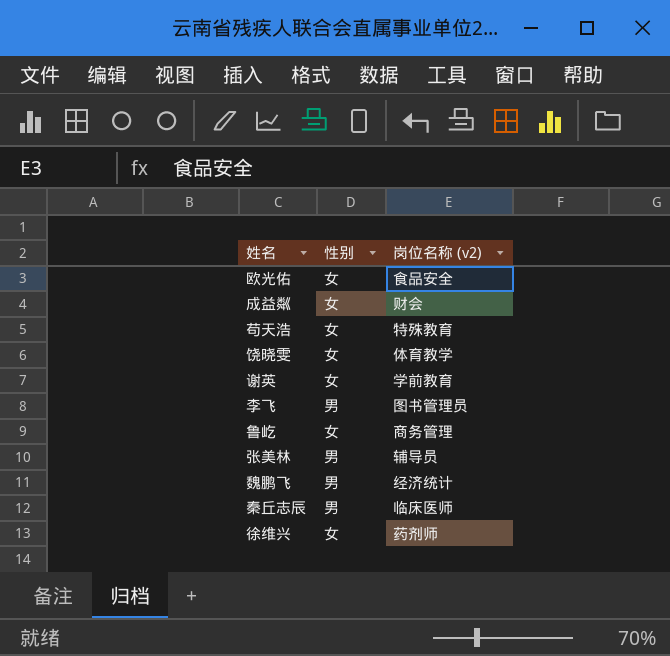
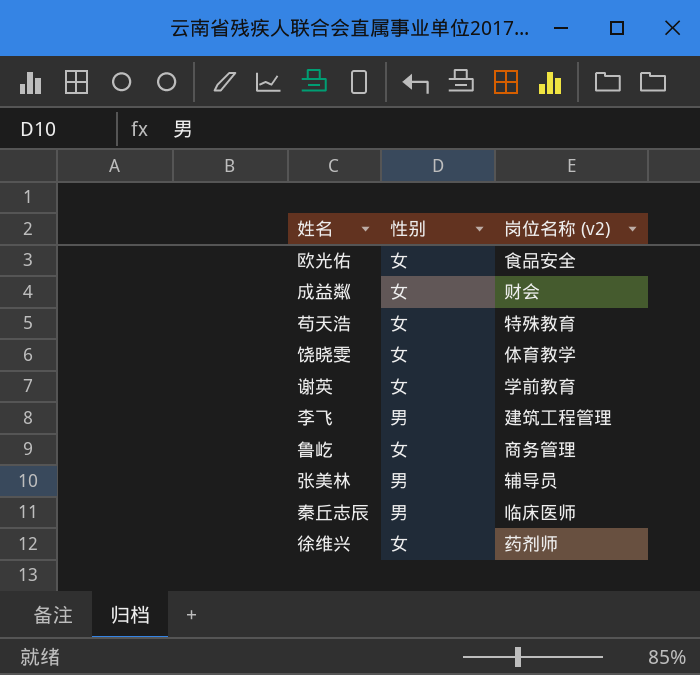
row 魏鹏飞: 男 | 经济统计 -> none
李飞 | 岗位名称 (v2): 图书管理员 -> 建筑工程管理

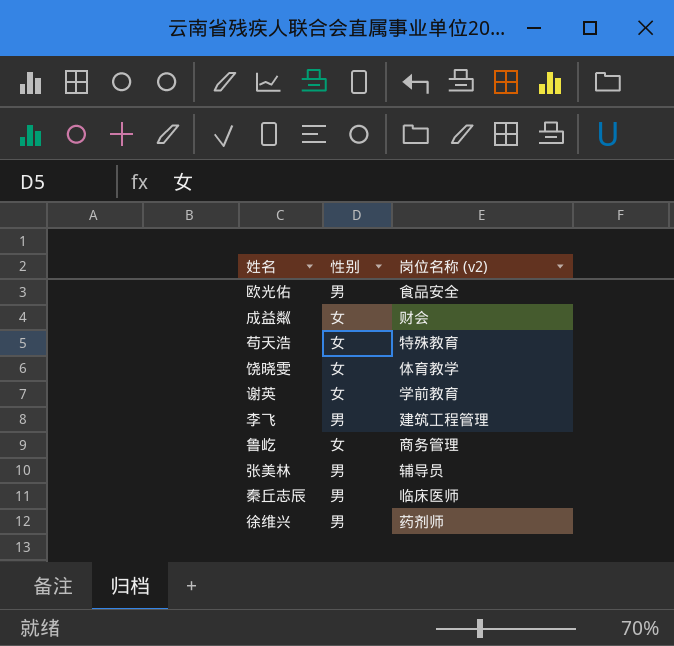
欧光佑 | 性别: 女 -> 男
徐维兴 | 性别: 女 -> 男

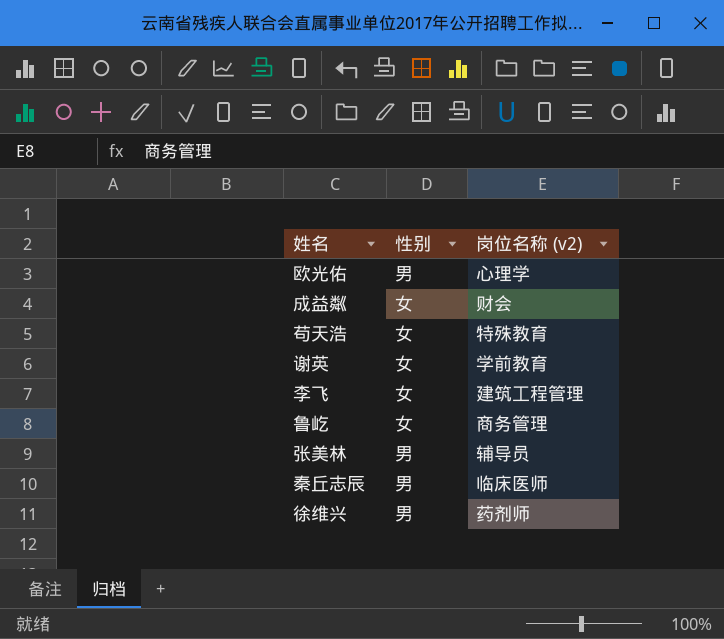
row 饶晓雯: 女 | 体育教学 -> none
欧光佑 | 岗位名称 (v2): 食品安全 -> 心理学
李飞 | 性别: 男 -> 女

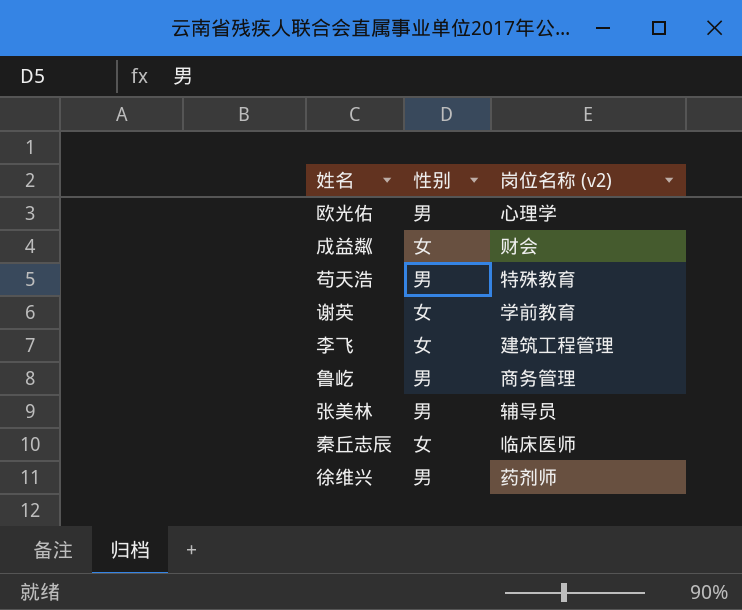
苟天浩 | 性别: 女 -> 男
鲁屹 | 性别: 女 -> 男
秦丘志辰 | 性别: 男 -> 女

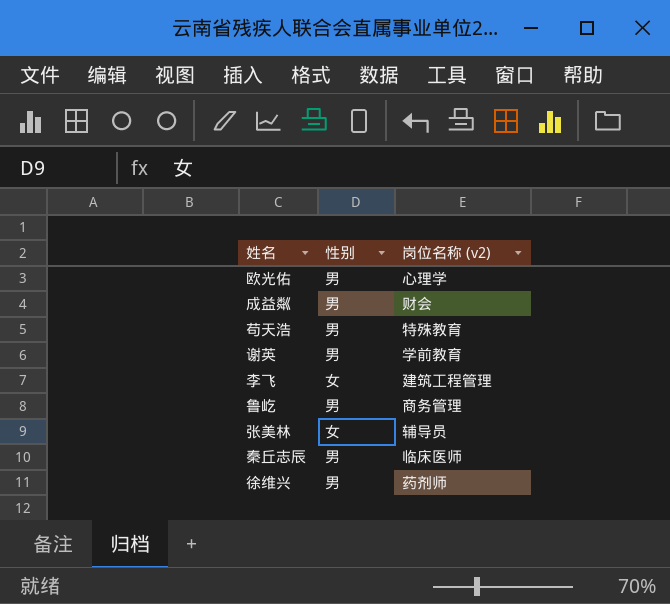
成益粼 | 性别: 女 -> 男
谢英 | 性别: 女 -> 男
张美林 | 性别: 男 -> 女
秦丘志辰 | 性别: 女 -> 男

